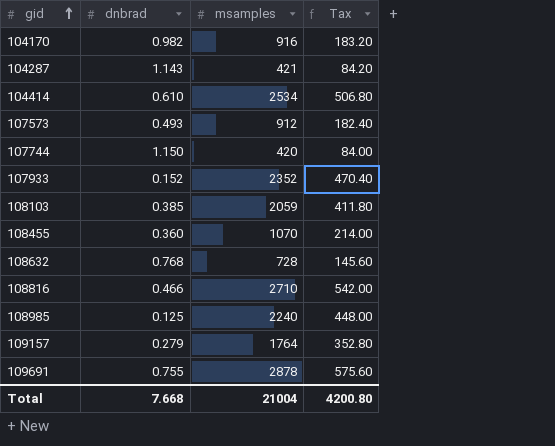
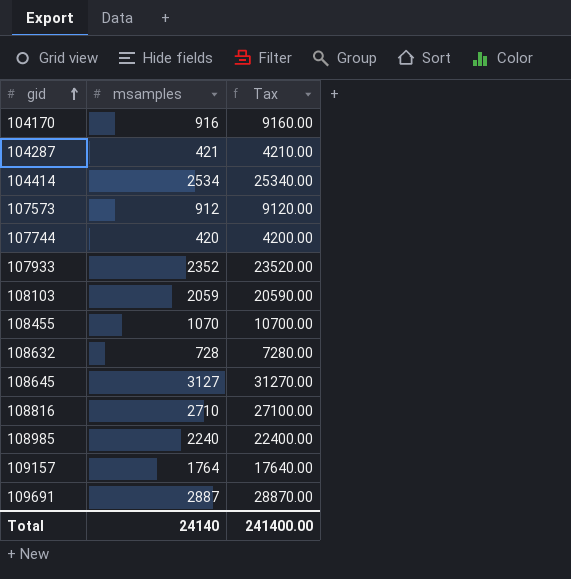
column dnbrad | position: 2 -> none
column Tax | formula: [msamples] * 0.2 -> [msamples] * 10
row 108645: none -> 3127 | 31270.00
109691 | msamples: 2878 -> 2887
Total | msamples: 21004 -> 24140
Total | Tax: 4200.80 -> 241400.00

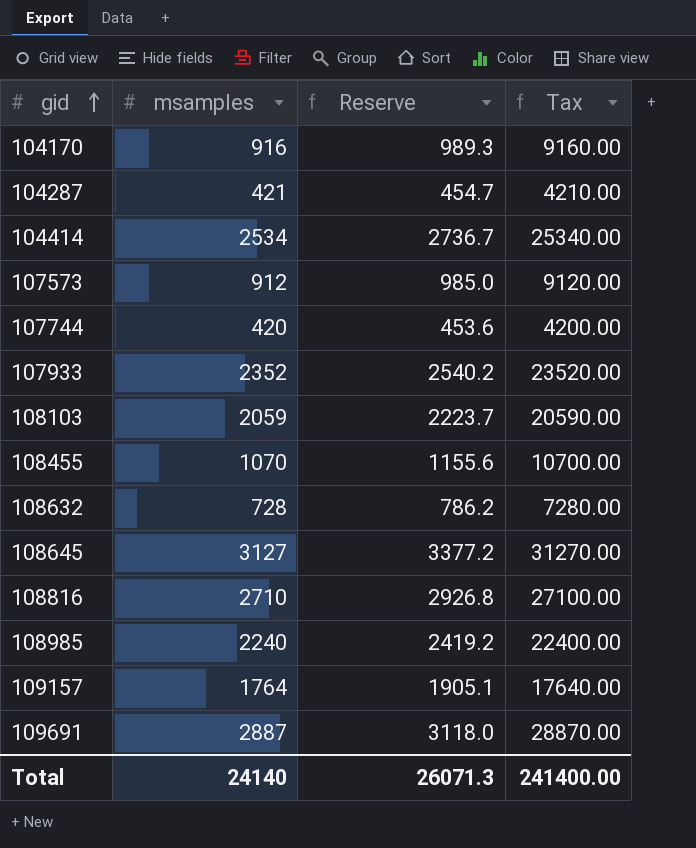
column Reserve | formula: none -> [msamples] * 1.08

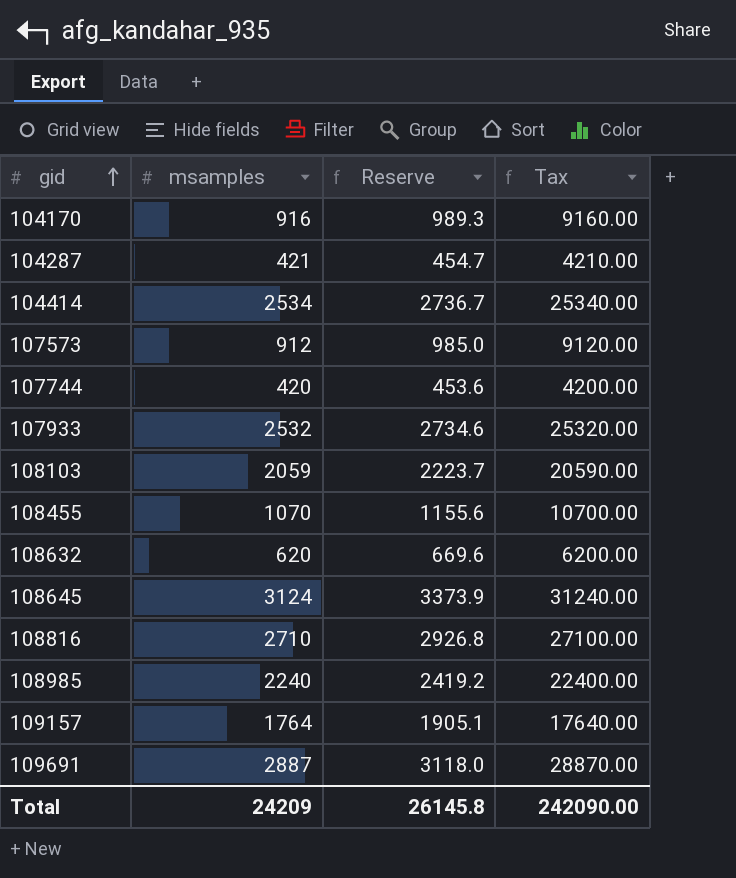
107933 | msamples: 2352 -> 2532
107933 | Reserve: 2540.2 -> 2734.6
107933 | Tax: 23520.00 -> 25320.00
108632 | msamples: 728 -> 620
108632 | Reserve: 786.2 -> 669.6
108632 | Tax: 7280.00 -> 6200.00
108645 | msamples: 3127 -> 3124
108645 | Reserve: 3377.2 -> 3373.9
108645 | Tax: 31270.00 -> 31240.00
Total | msamples: 24140 -> 24209
Total | Reserve: 26071.3 -> 26145.8
Total | Tax: 241400.00 -> 242090.00

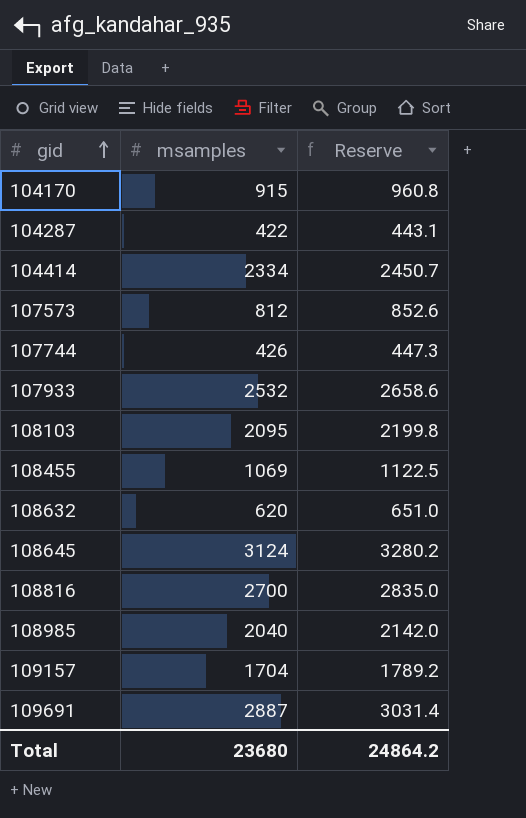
column Tax | formula: [msamples] * 10 -> none
column Reserve | formula: [msamples] * 1.08 -> [msamples] * 1.05
104170 | msamples: 916 -> 915
104287 | msamples: 421 -> 422
104414 | msamples: 2534 -> 2334
107573 | msamples: 912 -> 812
107744 | msamples: 420 -> 426
108103 | msamples: 2059 -> 2095
108455 | msamples: 1070 -> 1069
108816 | msamples: 2710 -> 2700
108985 | msamples: 2240 -> 2040
109157 | msamples: 1764 -> 1704
Total | msamples: 24209 -> 23680
Total | Reserve: 26145.8 -> 24864.2

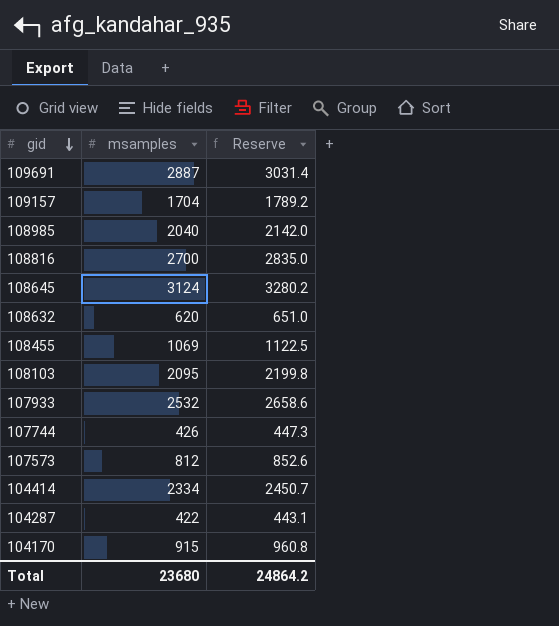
row order: gid ascending -> gid descending

